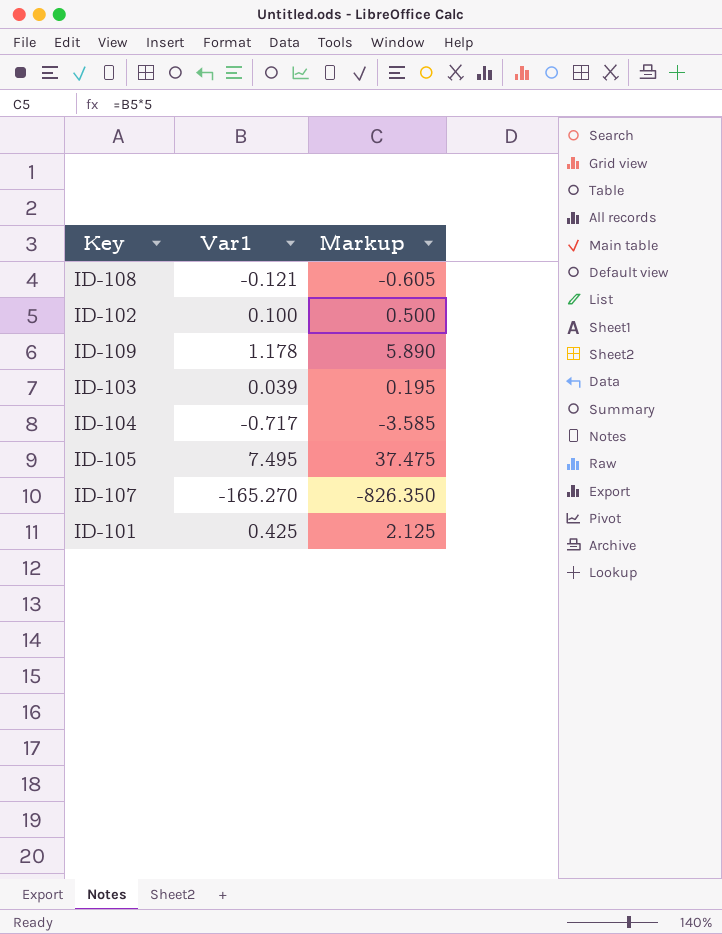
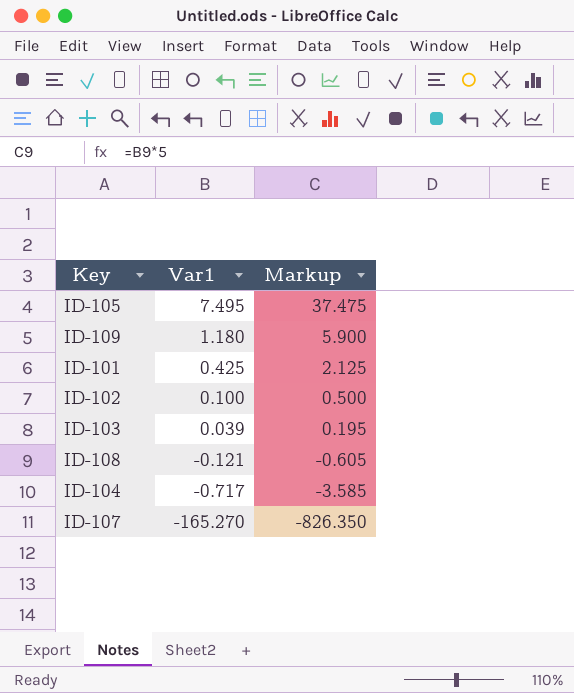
row order: none -> Var1 descending
ID-109 | Var1: 1.178 -> 1.180
ID-109 | Markup: 5.890 -> 5.900

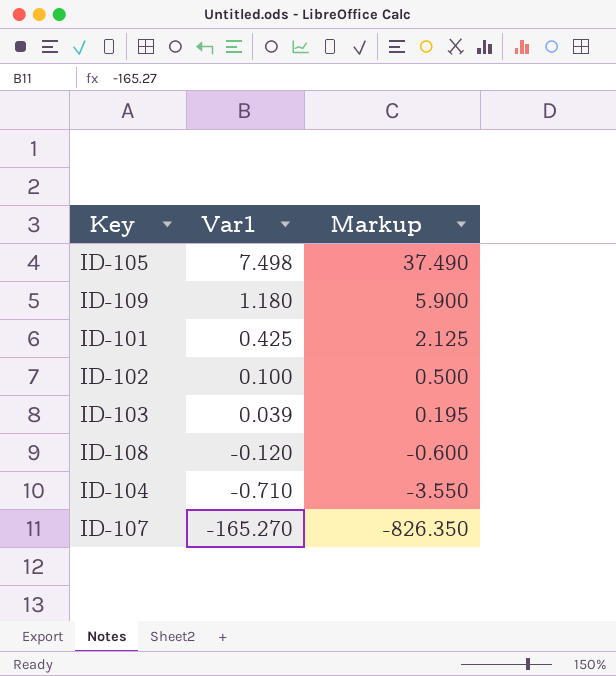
ID-105 | Var1: 7.495 -> 7.498
ID-105 | Markup: 37.475 -> 37.490
ID-108 | Var1: -0.121 -> -0.120
ID-108 | Markup: -0.605 -> -0.600
ID-104 | Var1: -0.717 -> -0.710
ID-104 | Markup: -3.585 -> -3.550

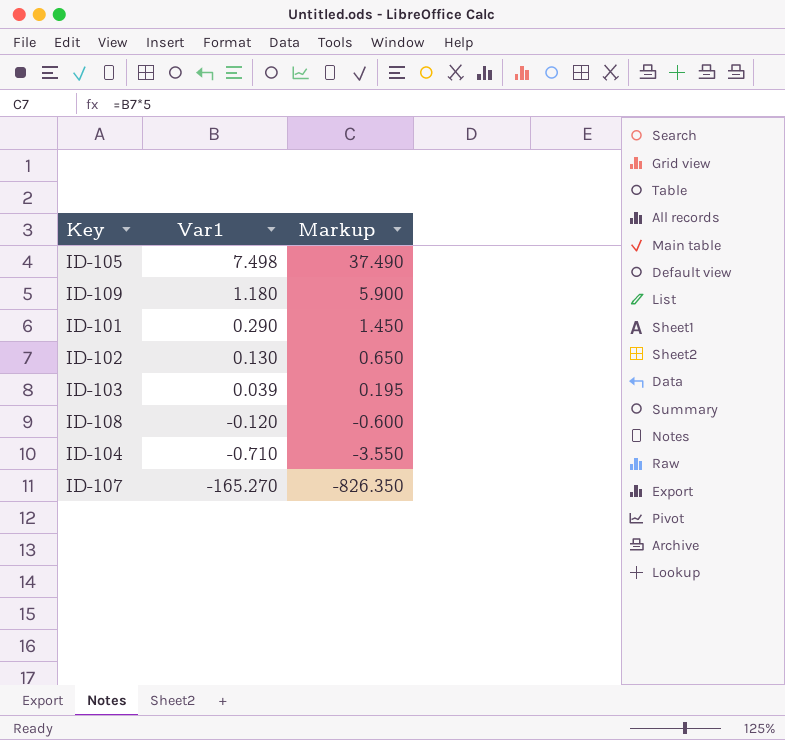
ID-101 | Var1: 0.425 -> 0.290
ID-101 | Markup: 2.125 -> 1.450
ID-102 | Var1: 0.100 -> 0.130
ID-102 | Markup: 0.500 -> 0.650

